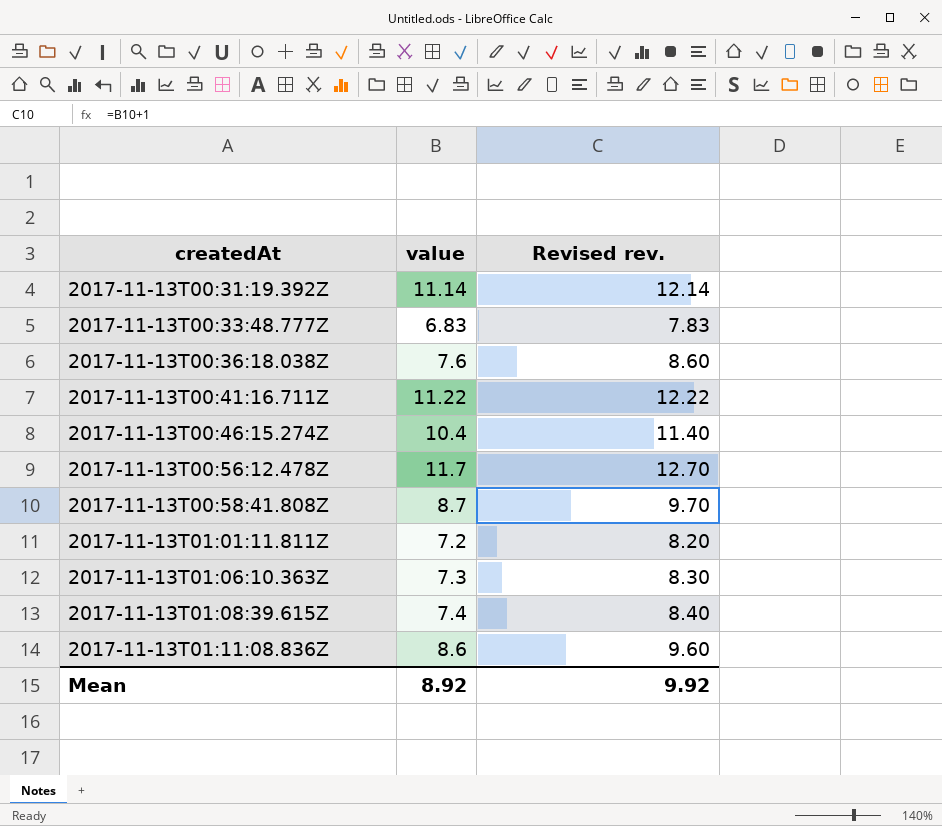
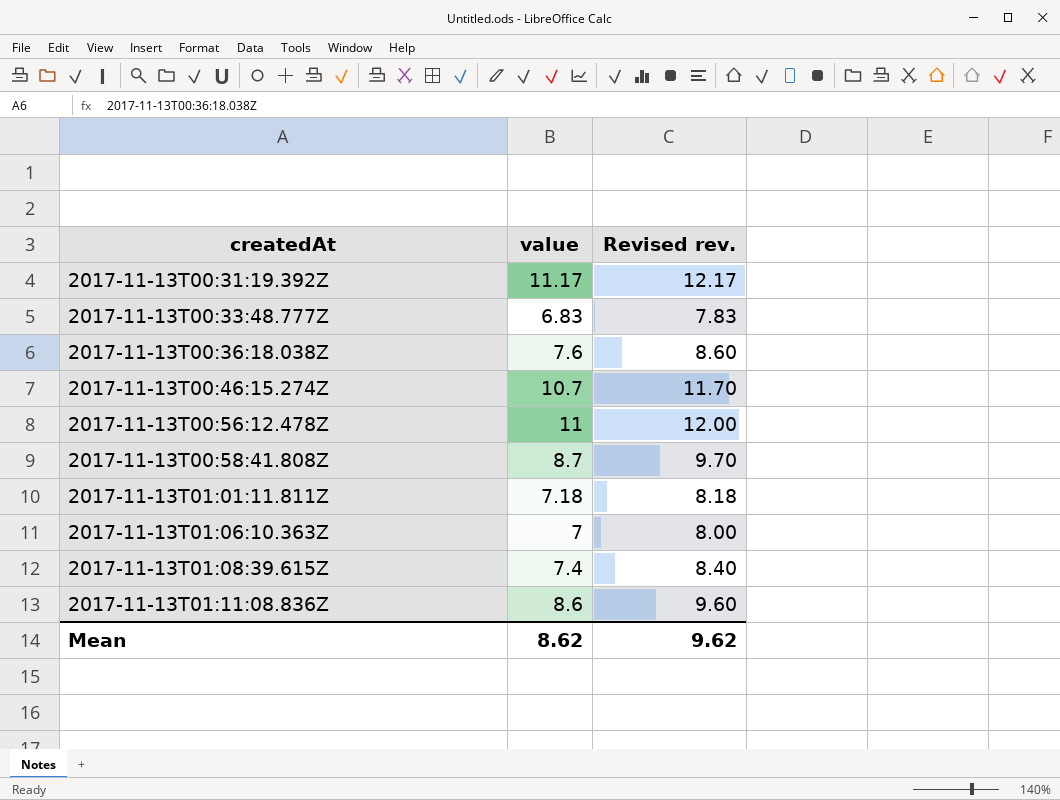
row 2017-11-13T00:41:16.711Z: 11.22 | 12.22 -> none
2017-11-13T00:31:19.392Z | value: 11.14 -> 11.17
2017-11-13T00:31:19.392Z | Revised rev.: 12.14 -> 12.17
2017-11-13T00:46:15.274Z | value: 10.4 -> 10.7
2017-11-13T00:46:15.274Z | Revised rev.: 11.40 -> 11.70
2017-11-13T00:56:12.478Z | value: 11.7 -> 11
2017-11-13T00:56:12.478Z | Revised rev.: 12.70 -> 12.00
2017-11-13T01:01:11.811Z | value: 7.2 -> 7.18
2017-11-13T01:01:11.811Z | Revised rev.: 8.20 -> 8.18
2017-11-13T01:06:10.363Z | value: 7.3 -> 7
2017-11-13T01:06:10.363Z | Revised rev.: 8.30 -> 8.00
Mean | value: 8.92 -> 8.62
Mean | Revised rev.: 9.92 -> 9.62

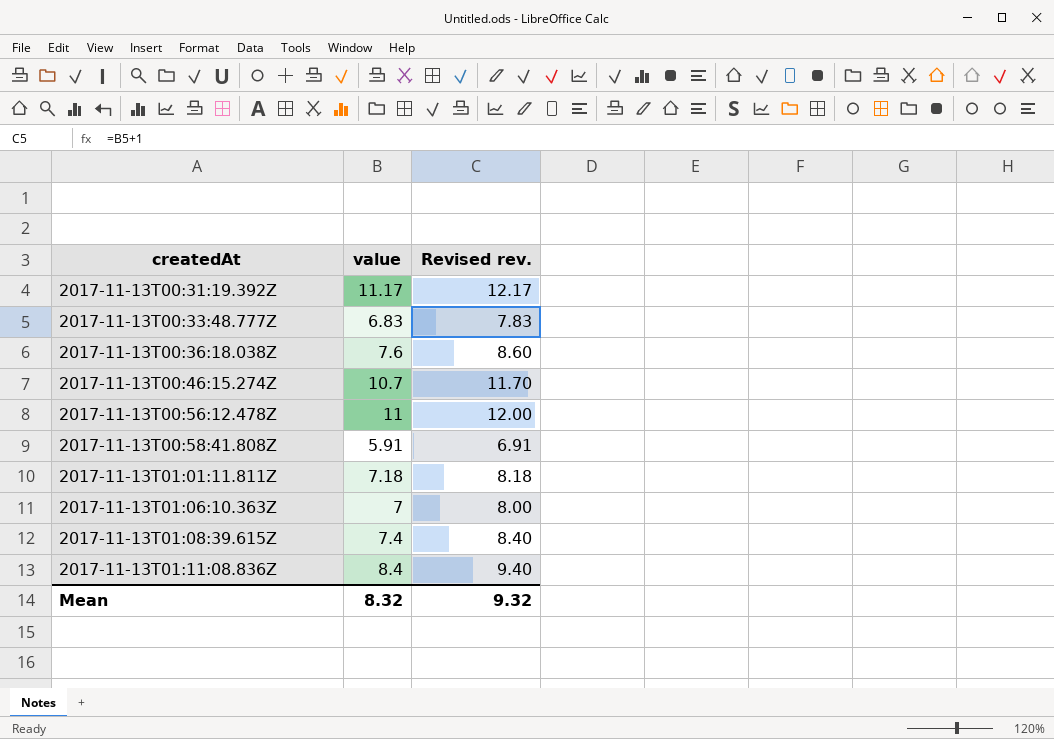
2017-11-13T00:58:41.808Z | value: 8.7 -> 5.91
2017-11-13T00:58:41.808Z | Revised rev.: 9.70 -> 6.91
2017-11-13T01:11:08.836Z | value: 8.6 -> 8.4
2017-11-13T01:11:08.836Z | Revised rev.: 9.60 -> 9.40
Mean | value: 8.62 -> 8.32
Mean | Revised rev.: 9.62 -> 9.32

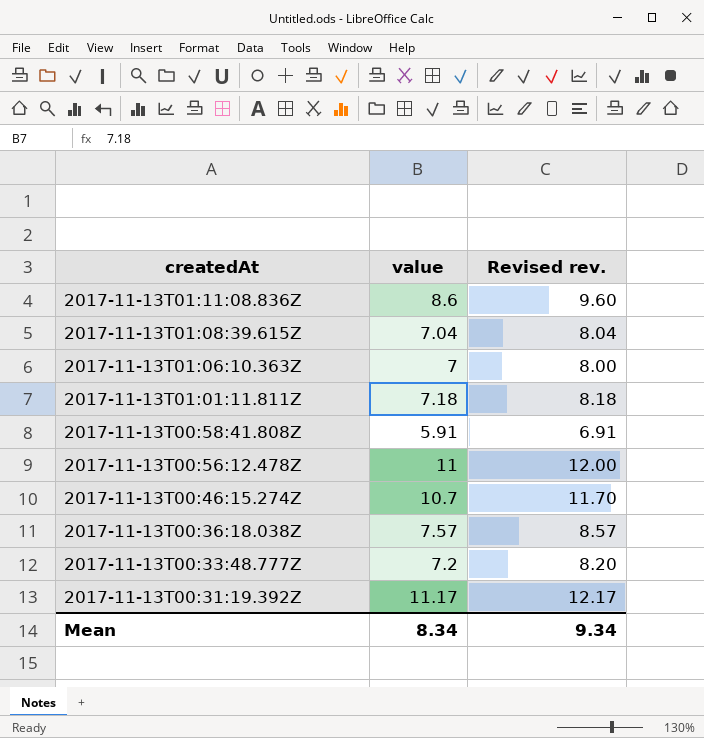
row order: createdAt ascending -> createdAt descending
2017-11-13T01:11:08.836Z | value: 8.4 -> 8.6
2017-11-13T01:11:08.836Z | Revised rev.: 9.40 -> 9.60
2017-11-13T01:08:39.615Z | value: 7.4 -> 7.04
2017-11-13T01:08:39.615Z | Revised rev.: 8.40 -> 8.04
2017-11-13T00:36:18.038Z | value: 7.6 -> 7.57
2017-11-13T00:36:18.038Z | Revised rev.: 8.60 -> 8.57
2017-11-13T00:33:48.777Z | value: 6.83 -> 7.2
2017-11-13T00:33:48.777Z | Revised rev.: 7.83 -> 8.20
Mean | value: 8.32 -> 8.34
Mean | Revised rev.: 9.32 -> 9.34

